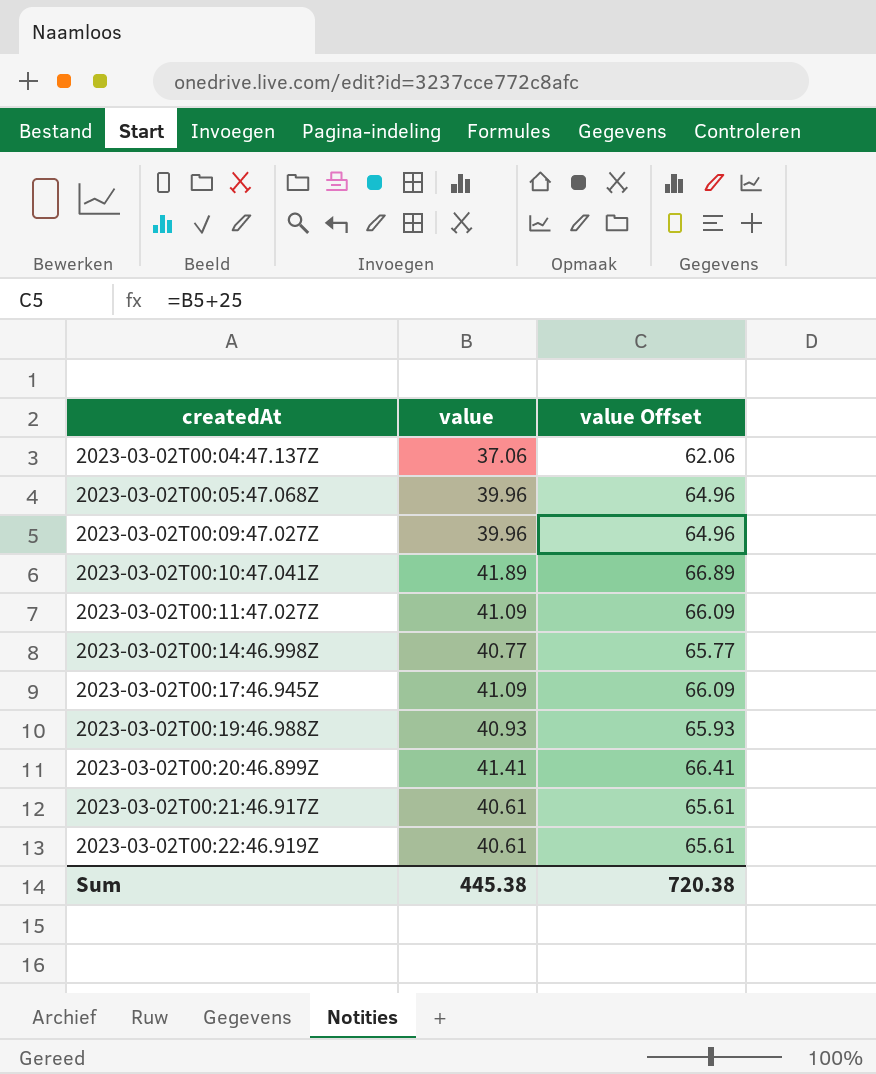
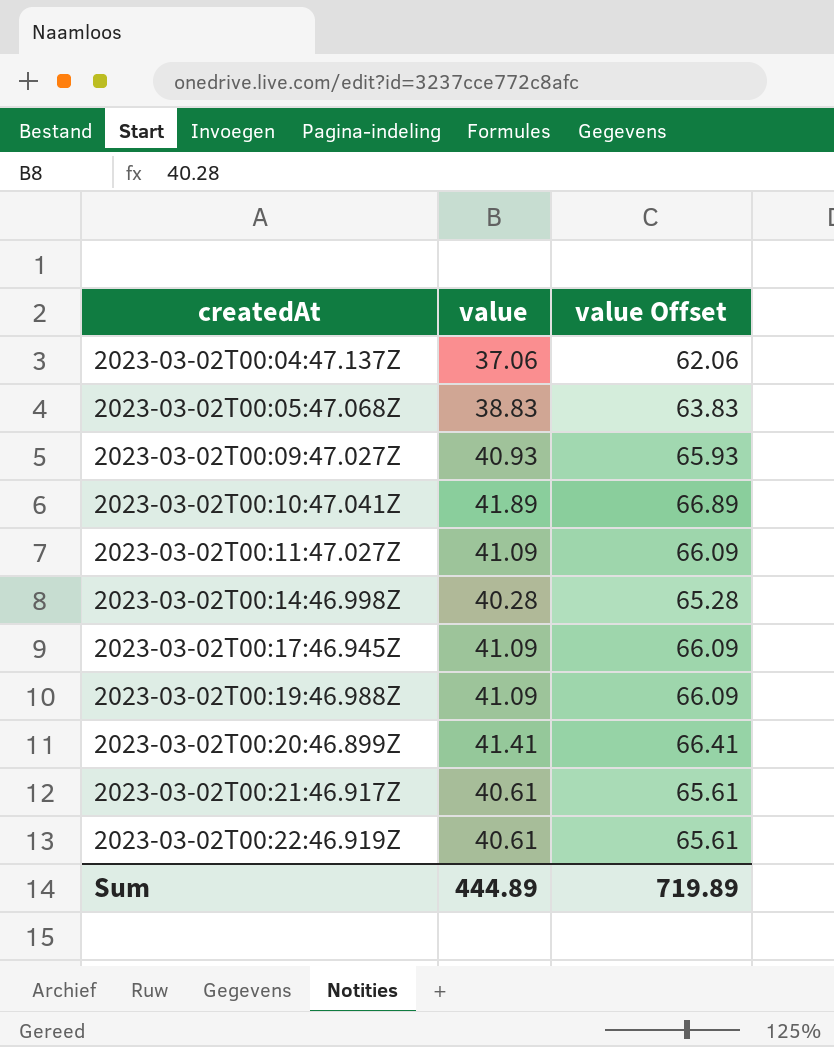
2023-03-02T00:05:47.068Z | value: 39.96 -> 38.83
2023-03-02T00:05:47.068Z | value Offset: 64.96 -> 63.83
2023-03-02T00:09:47.027Z | value: 39.96 -> 40.93
2023-03-02T00:09:47.027Z | value Offset: 64.96 -> 65.93
2023-03-02T00:14:46.998Z | value: 40.77 -> 40.28
2023-03-02T00:14:46.998Z | value Offset: 65.77 -> 65.28
2023-03-02T00:19:46.988Z | value: 40.93 -> 41.09
2023-03-02T00:19:46.988Z | value Offset: 65.93 -> 66.09
Sum | value: 445.38 -> 444.89
Sum | value Offset: 720.38 -> 719.89

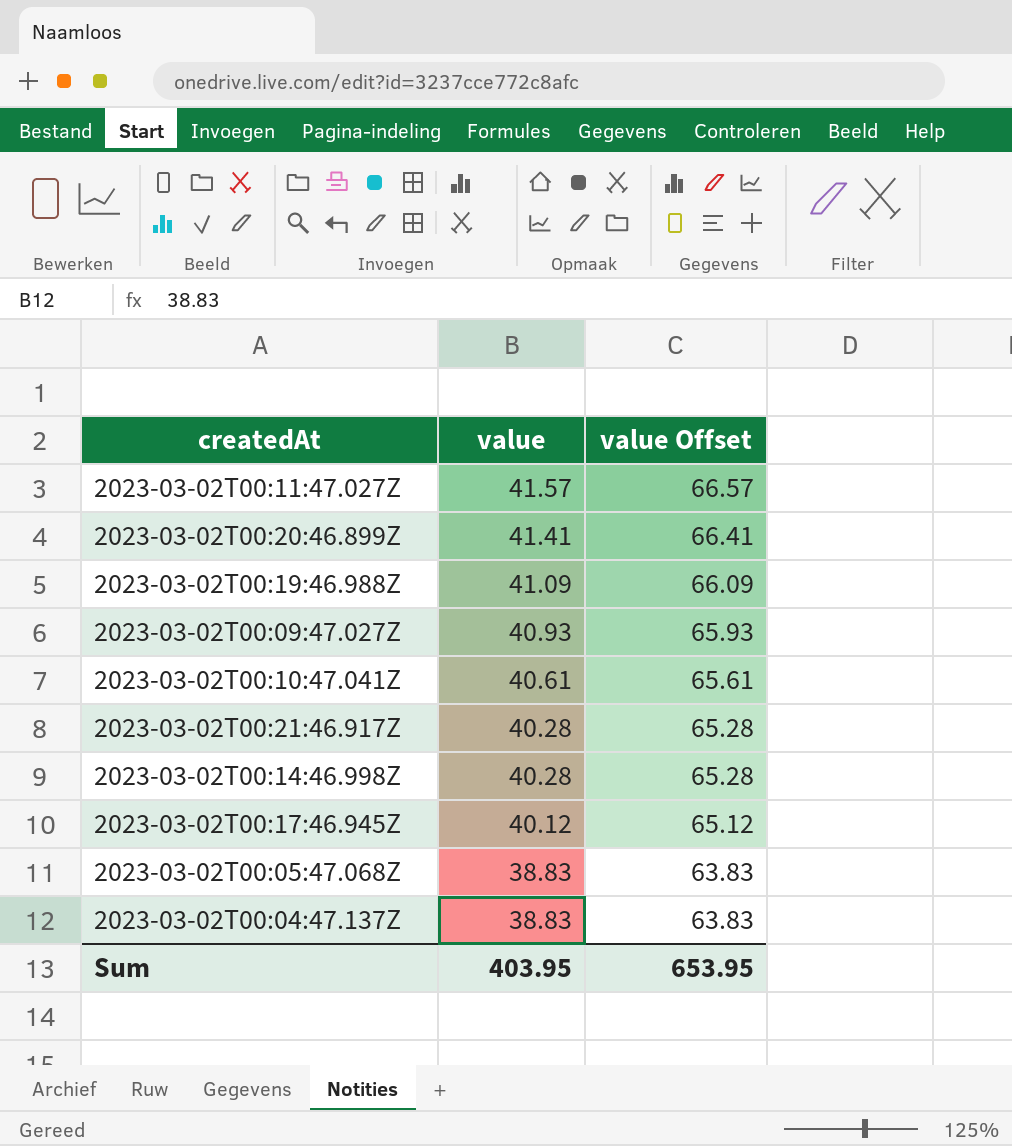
row order: createdAt ascending -> value descending
row 2023-03-02T00:22:46.919Z: 40.61 | 65.61 -> none
2023-03-02T00:11:47.027Z | value: 41.09 -> 41.57
2023-03-02T00:11:47.027Z | value Offset: 66.09 -> 66.57
2023-03-02T00:10:47.041Z | value: 41.89 -> 40.61
2023-03-02T00:10:47.041Z | value Offset: 66.89 -> 65.61
2023-03-02T00:21:46.917Z | value: 40.61 -> 40.28
2023-03-02T00:21:46.917Z | value Offset: 65.61 -> 65.28
2023-03-02T00:17:46.945Z | value: 41.09 -> 40.12
2023-03-02T00:17:46.945Z | value Offset: 66.09 -> 65.12
2023-03-02T00:04:47.137Z | value: 37.06 -> 38.83
2023-03-02T00:04:47.137Z | value Offset: 62.06 -> 63.83
Sum | value: 444.89 -> 403.95
Sum | value Offset: 719.89 -> 653.95

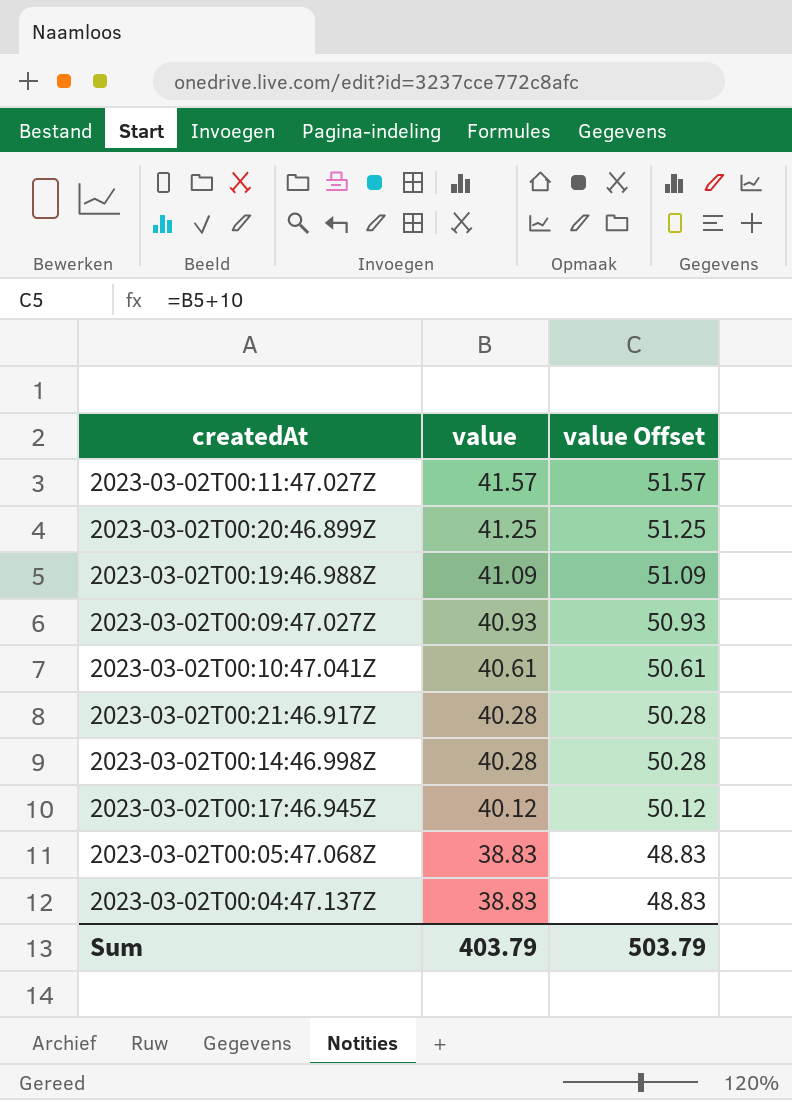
column value Offset | formula: [value] + 25 -> [value] + 10
2023-03-02T00:20:46.899Z | value: 41.41 -> 41.25
Sum | value: 403.95 -> 403.79
Sum | value Offset: 653.95 -> 503.79

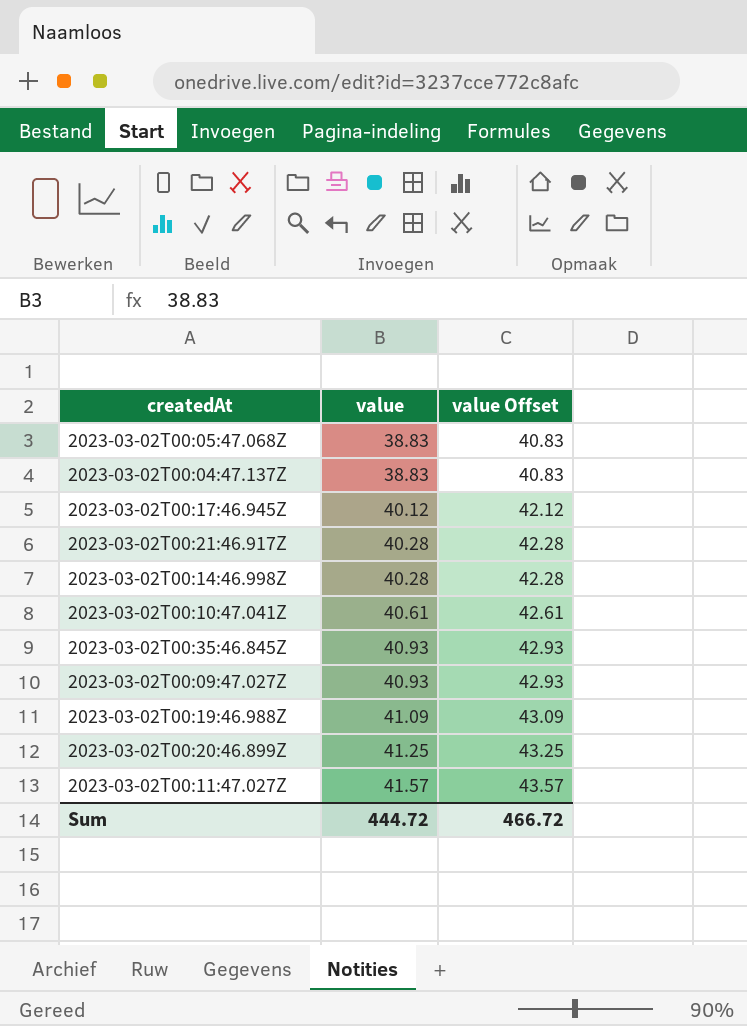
row order: value descending -> value ascending
column value Offset | formula: [value] + 10 -> [value] + 2
row 2023-03-02T00:35:46.845Z: none -> 40.93 | 42.93
Sum | value: 403.79 -> 444.72
Sum | value Offset: 503.79 -> 466.72

